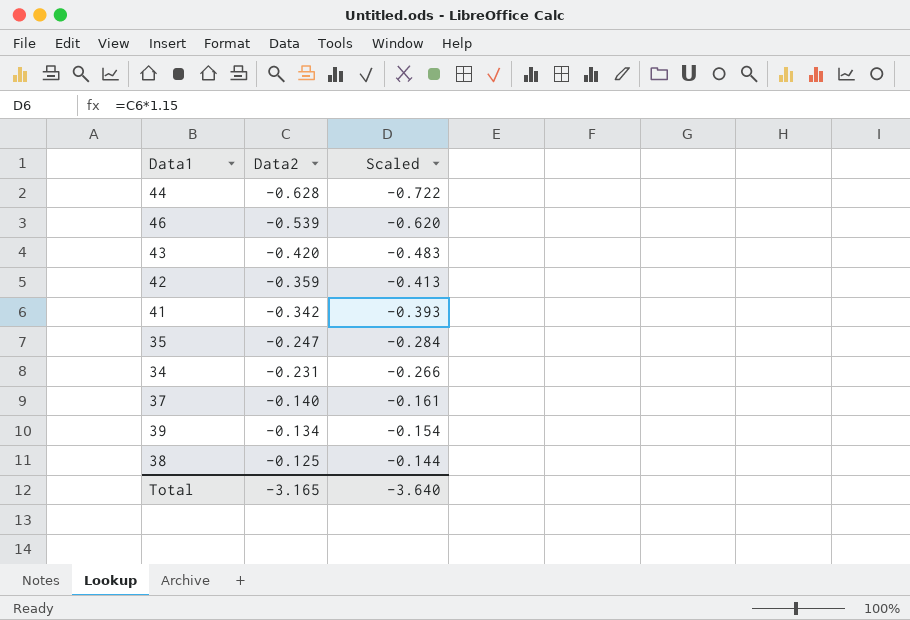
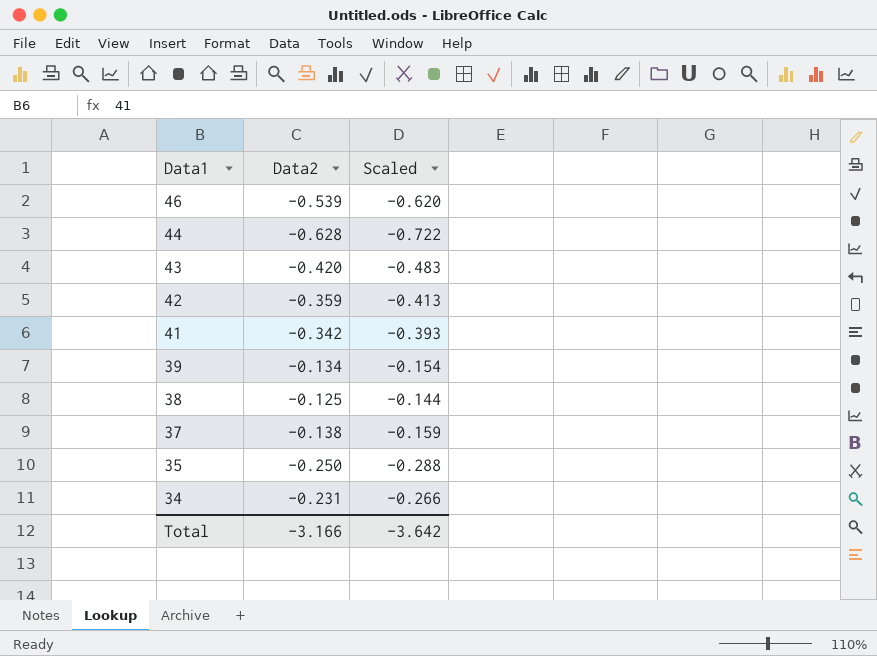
row order: Data2 ascending -> Data1 descending
37 | Data2: -0.140 -> -0.138
37 | Scaled: -0.161 -> -0.159
35 | Data2: -0.247 -> -0.250
35 | Scaled: -0.284 -> -0.288
Total | Data2: -3.165 -> -3.166
Total | Scaled: -3.640 -> -3.642

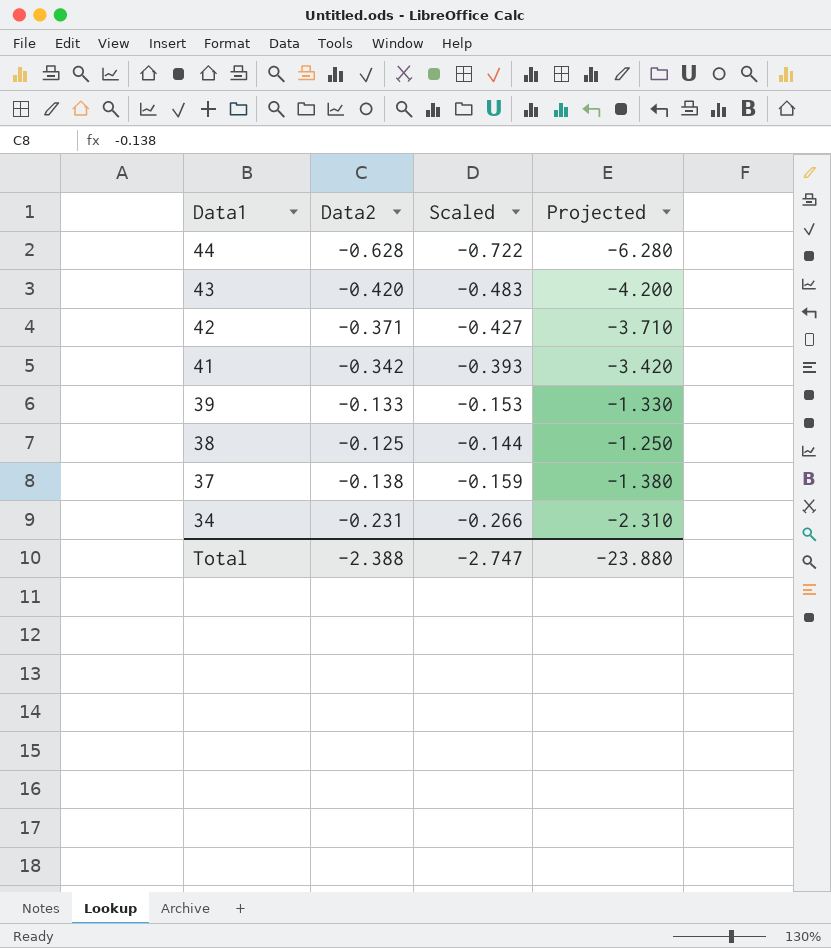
column Projected | formula: none -> [Data2] * 10
row 46: -0.539 | -0.620 -> none
row 35: -0.250 | -0.288 -> none
42 | Data2: -0.359 -> -0.371
42 | Scaled: -0.413 -> -0.427
39 | Data2: -0.134 -> -0.133
39 | Scaled: -0.154 -> -0.153
Total | Data2: -3.166 -> -2.388
Total | Scaled: -3.642 -> -2.747

